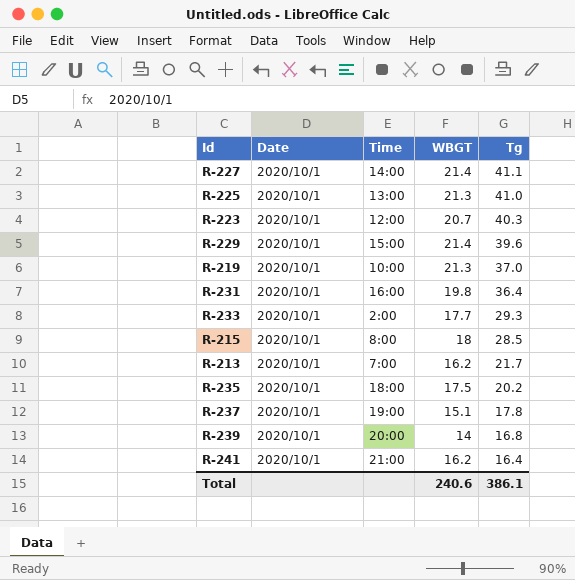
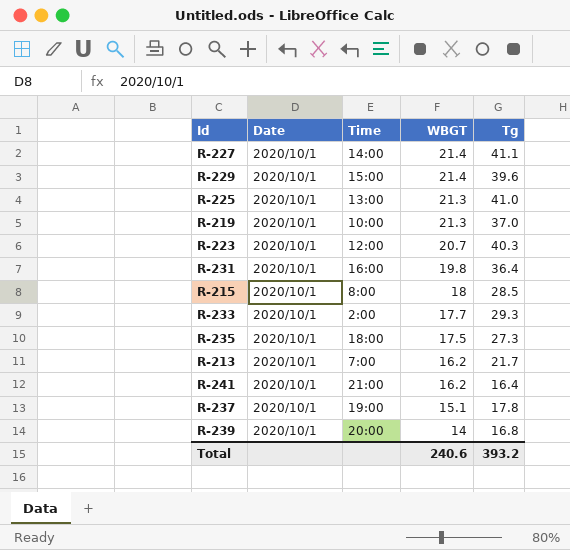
row order: Tg descending -> WBGT descending
R-235 | Tg: 20.2 -> 27.3
Total | Tg: 386.1 -> 393.2

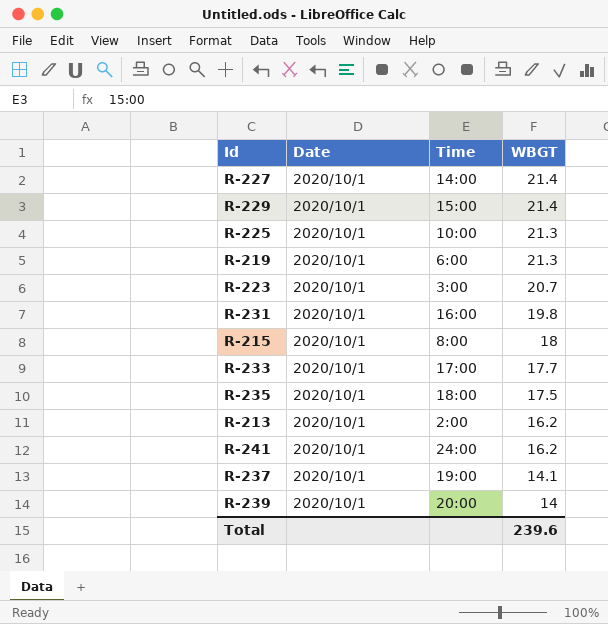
column Tg | position: 5 -> none
R-225 | Time: 13:00 -> 10:00
R-219 | Time: 10:00 -> 6:00
R-223 | Time: 12:00 -> 3:00
R-233 | Time: 2:00 -> 17:00
R-213 | Time: 7:00 -> 2:00
R-241 | Time: 21:00 -> 24:00
R-237 | WBGT: 15.1 -> 14.1
Total | WBGT: 240.6 -> 239.6

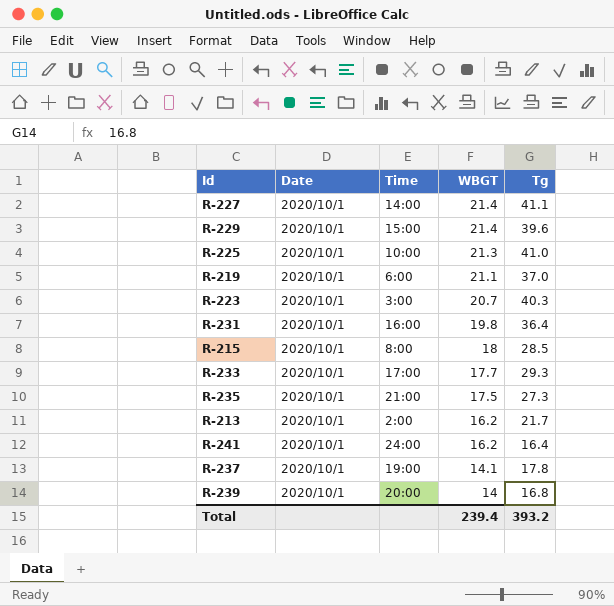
column Tg | position: none -> 5
R-219 | WBGT: 21.3 -> 21.1
R-235 | Time: 18:00 -> 21:00
Total | WBGT: 239.6 -> 239.4

